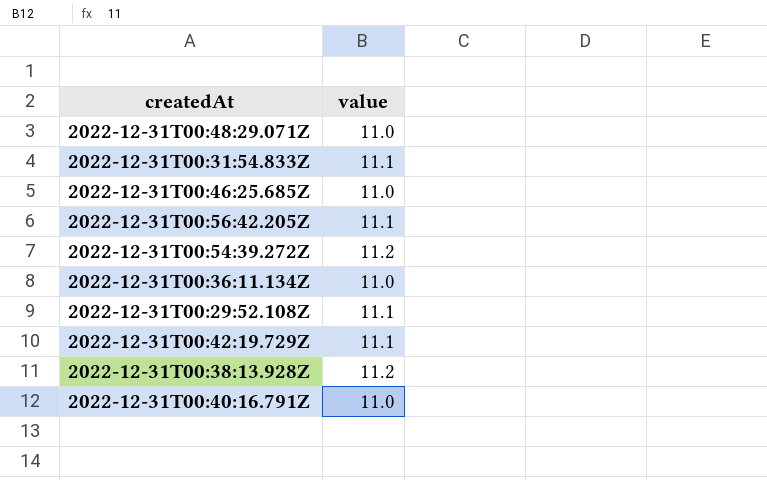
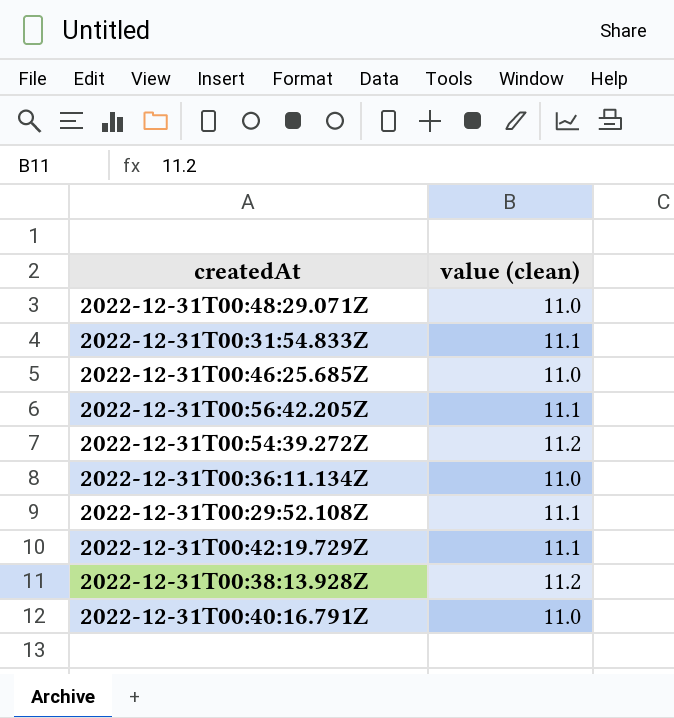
column name: value -> value (clean)

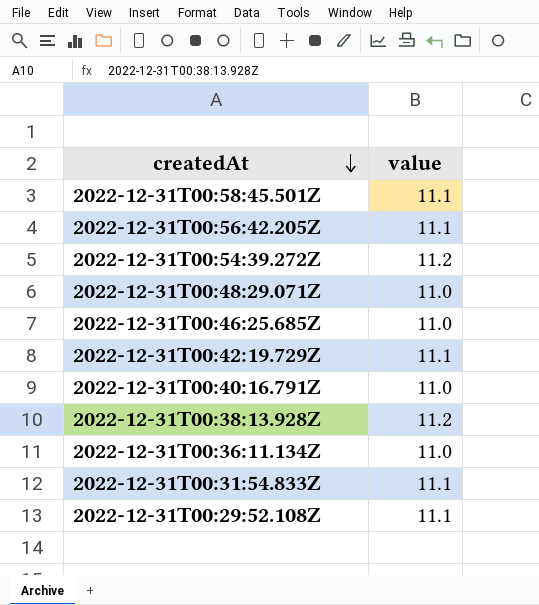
row order: none -> createdAt descending
column name: value (clean) -> value
row 2022-12-31T00:58:45.501Z: none -> 11.1

